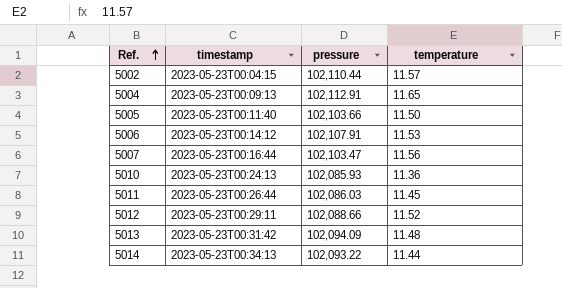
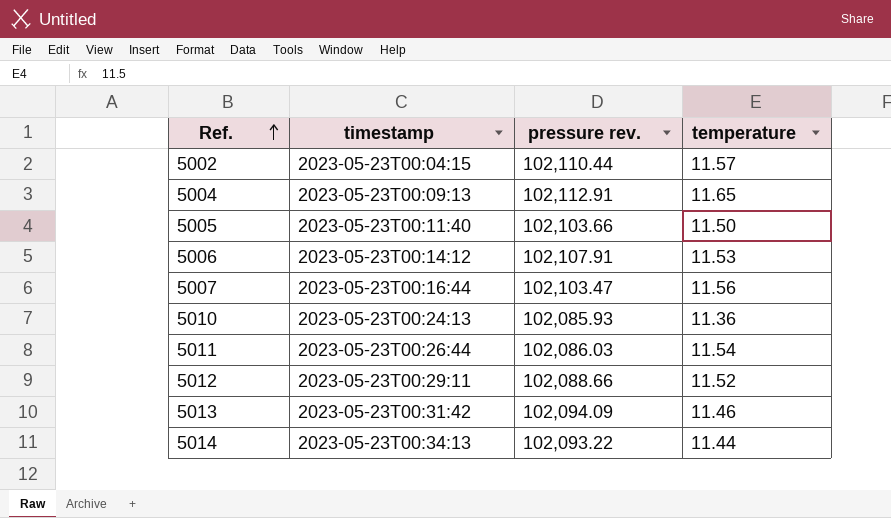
column name: pressure -> pressure rev.
5011 | temperature: 11.45 -> 11.54
5013 | temperature: 11.48 -> 11.46

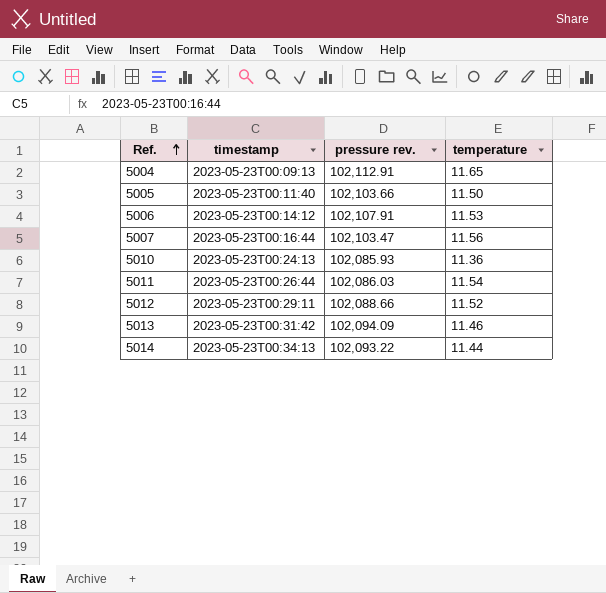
row 5002: 2023-05-23T00:04:15 | 102,110.44 | 11.57 -> none

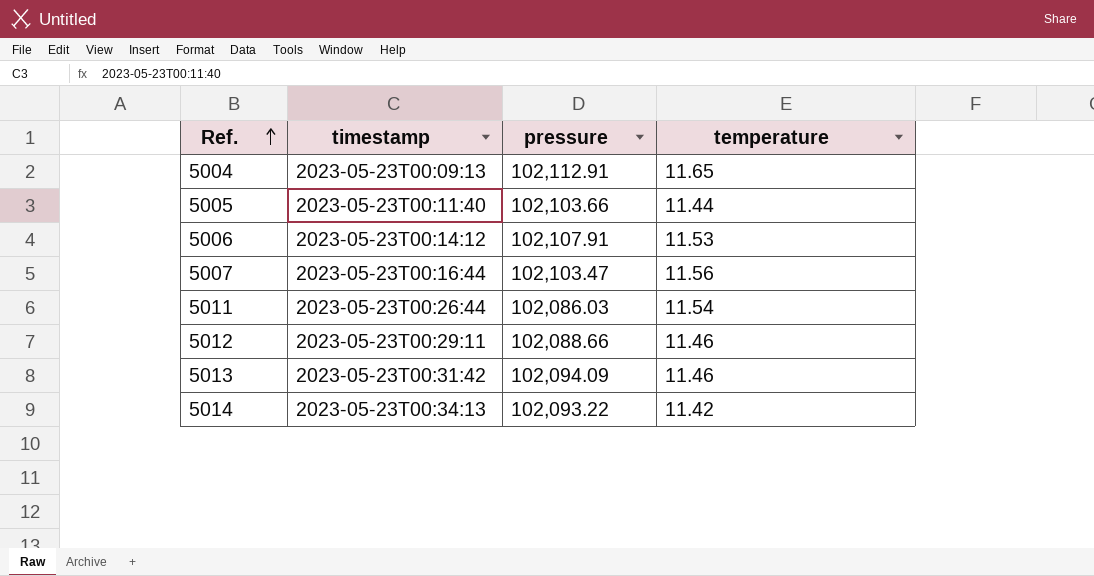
column name: pressure rev. -> pressure
row 5010: 2023-05-23T00:24:13 | 102,085.93 | 11.36 -> none
5005 | temperature: 11.50 -> 11.44
5012 | temperature: 11.52 -> 11.46
5014 | temperature: 11.44 -> 11.42

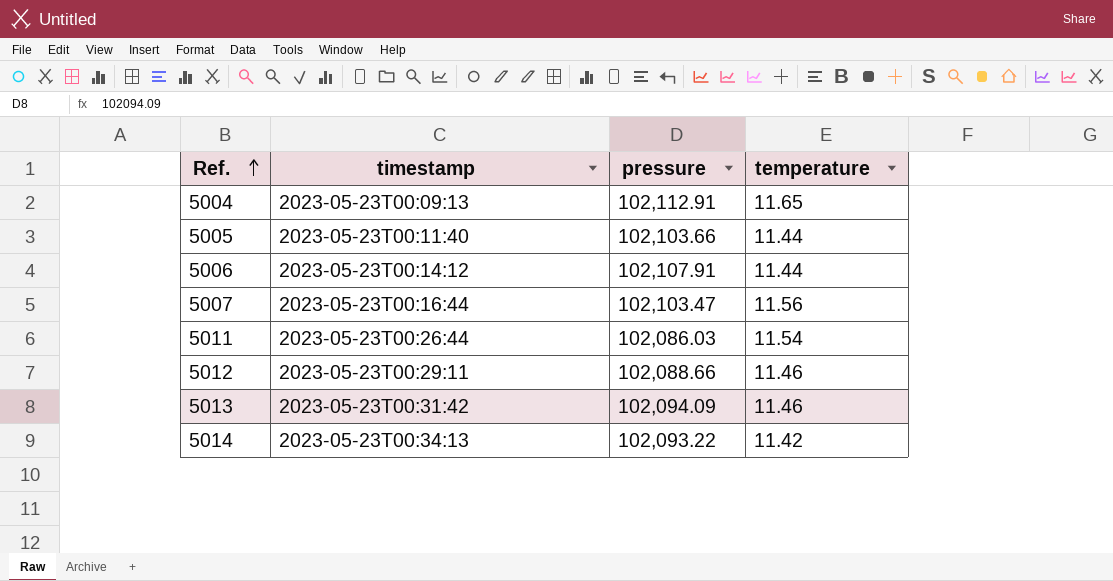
5006 | temperature: 11.53 -> 11.44

